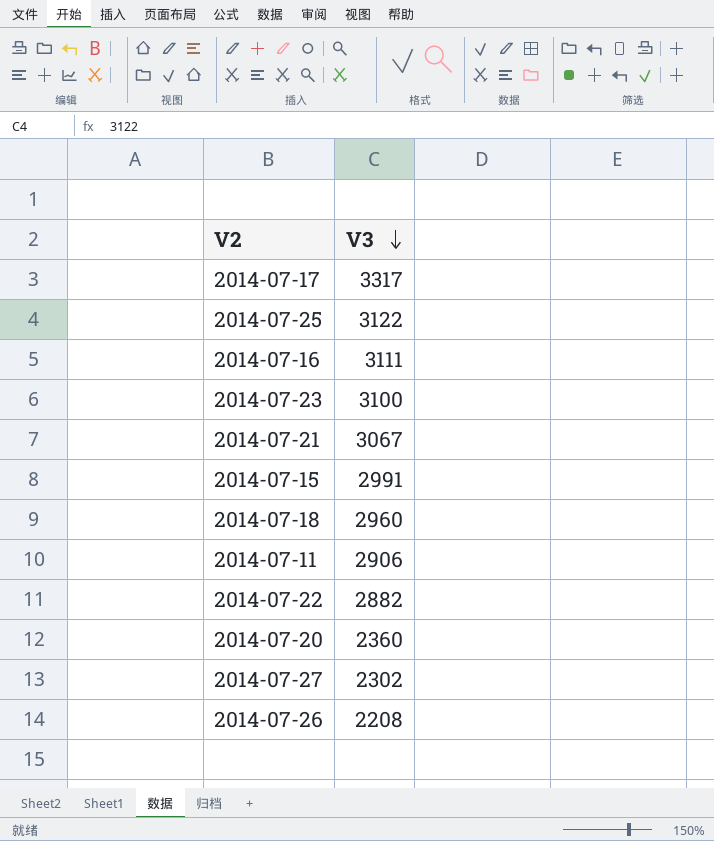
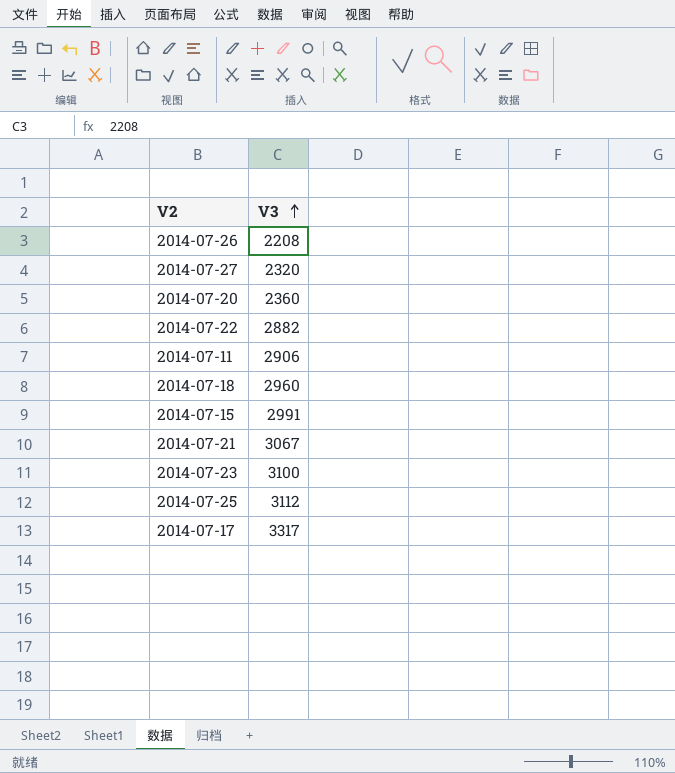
row order: V3 descending -> V3 ascending
row 2014-07-16: 3111 -> none
2014-07-27 | V3: 2302 -> 2320
2014-07-25 | V3: 3122 -> 3112

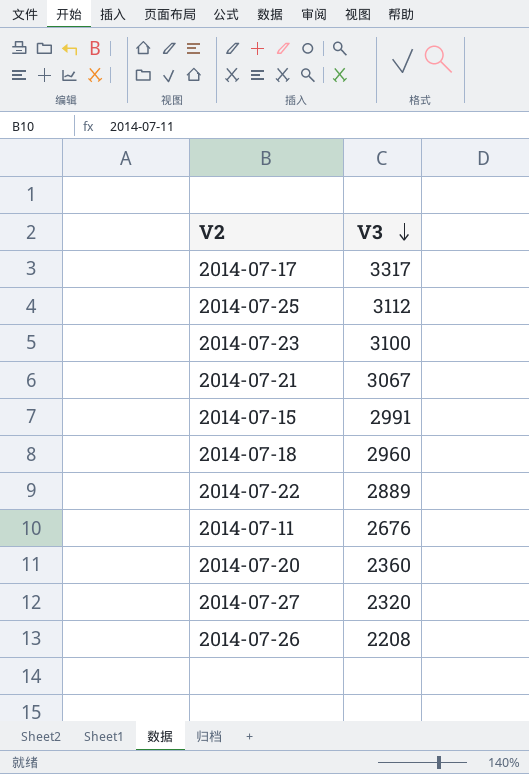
row order: V3 ascending -> V3 descending
2014-07-22 | V3: 2882 -> 2889
2014-07-11 | V3: 2906 -> 2676

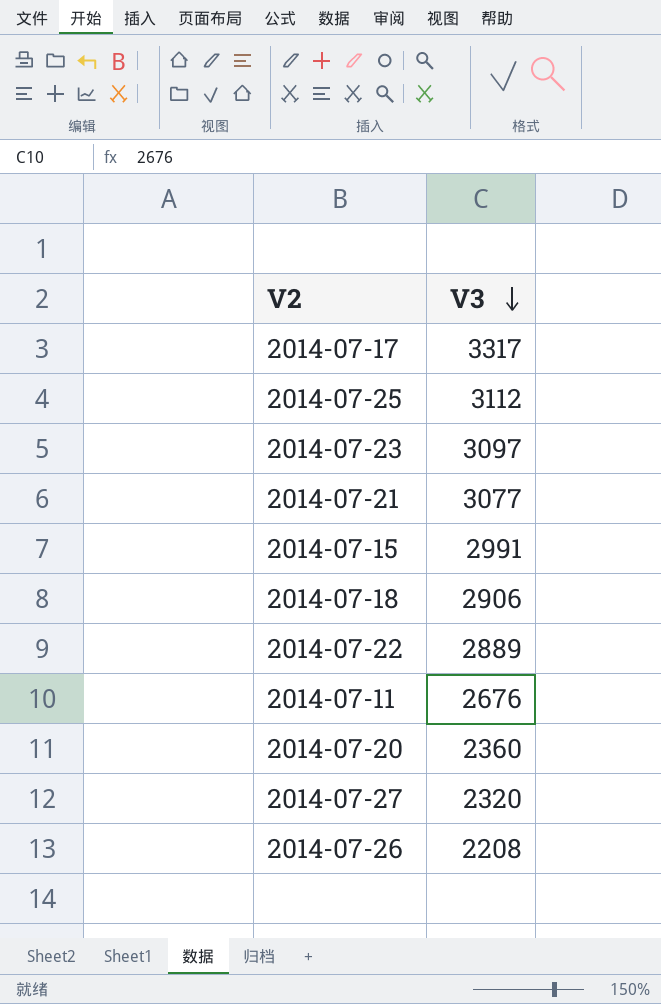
2014-07-23 | V3: 3100 -> 3097
2014-07-21 | V3: 3067 -> 3077
2014-07-18 | V3: 2960 -> 2906

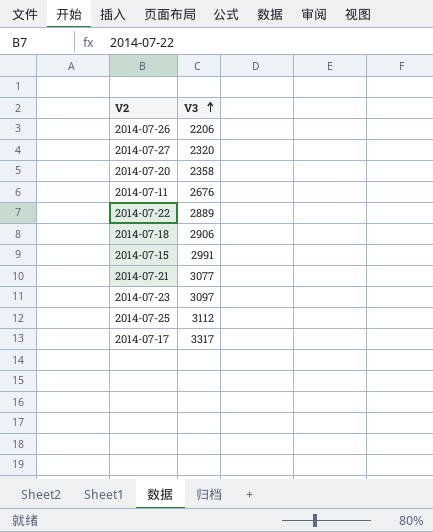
row order: V3 descending -> V3 ascending
2014-07-26 | V3: 2208 -> 2206
2014-07-20 | V3: 2360 -> 2358

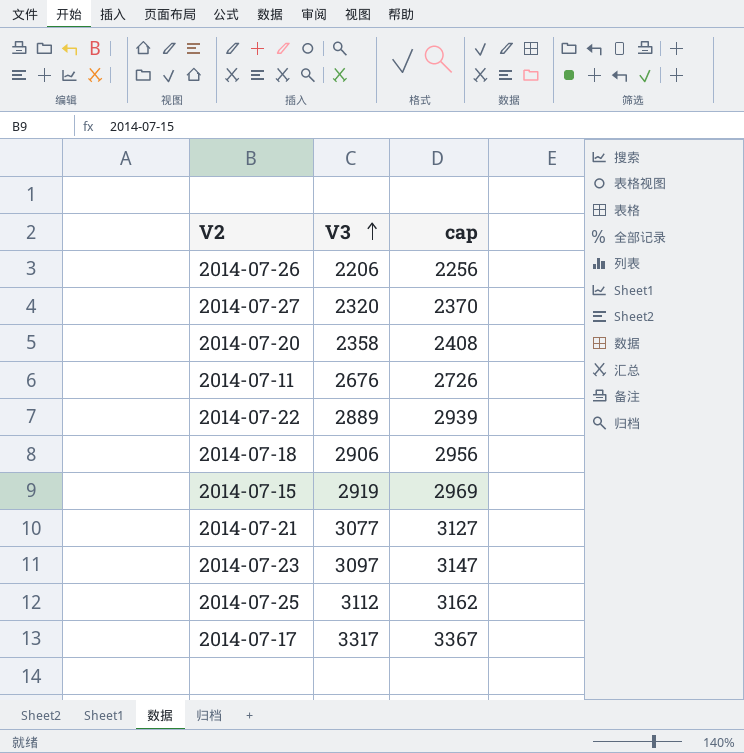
column cap | formula: none -> [V3] + 50
2014-07-15 | V3: 2991 -> 2919

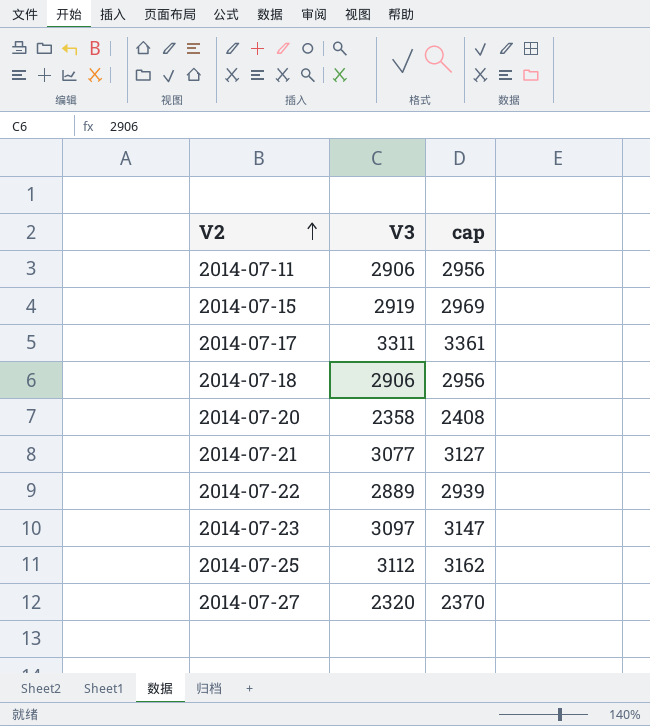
row order: V3 ascending -> V2 ascending
row 2014-07-26: 2206 | 2256 -> none
2014-07-11 | V3: 2676 -> 2906
2014-07-11 | cap: 2726 -> 2956
2014-07-17 | V3: 3317 -> 3311
2014-07-17 | cap: 3367 -> 3361

